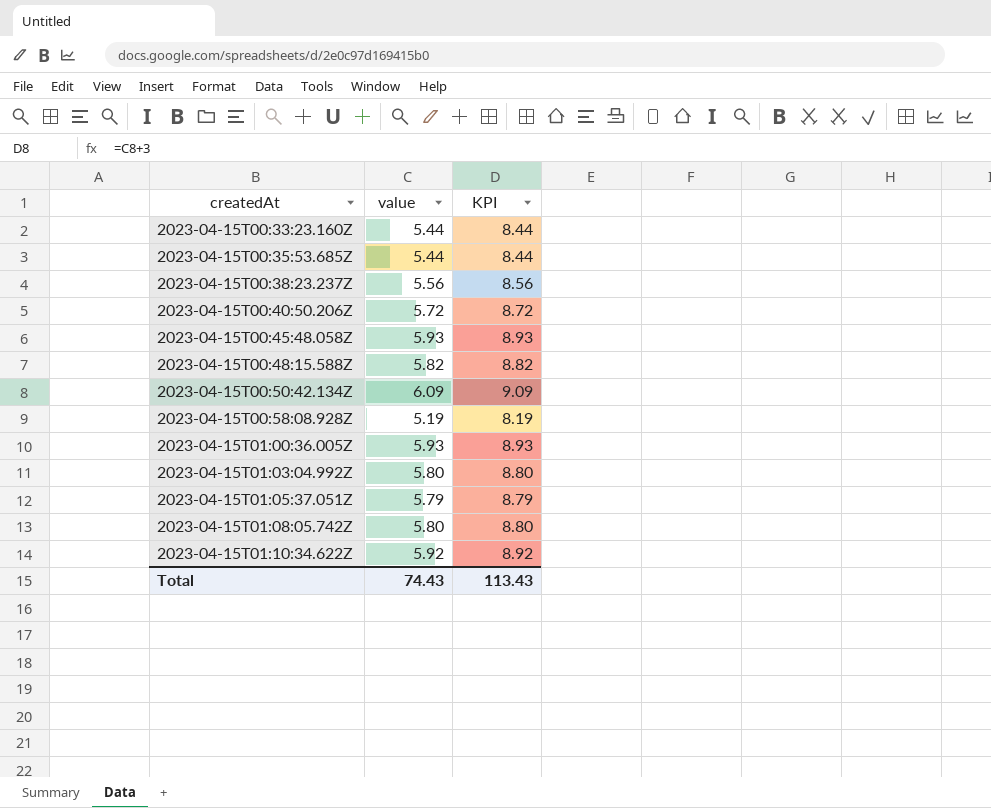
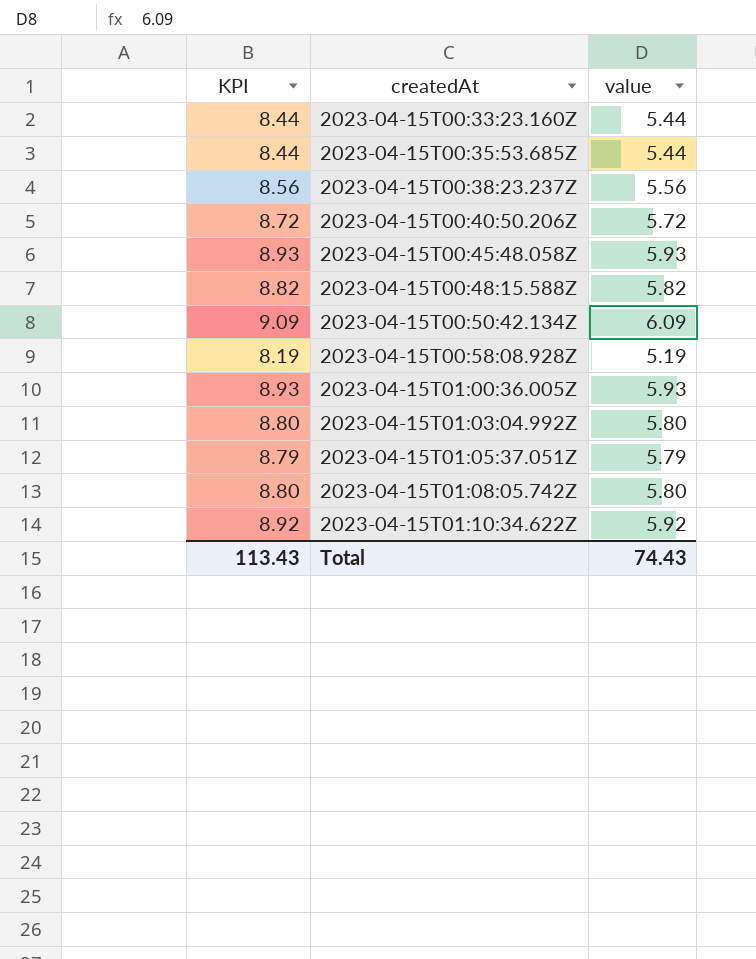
column KPI | position: 3 -> 1

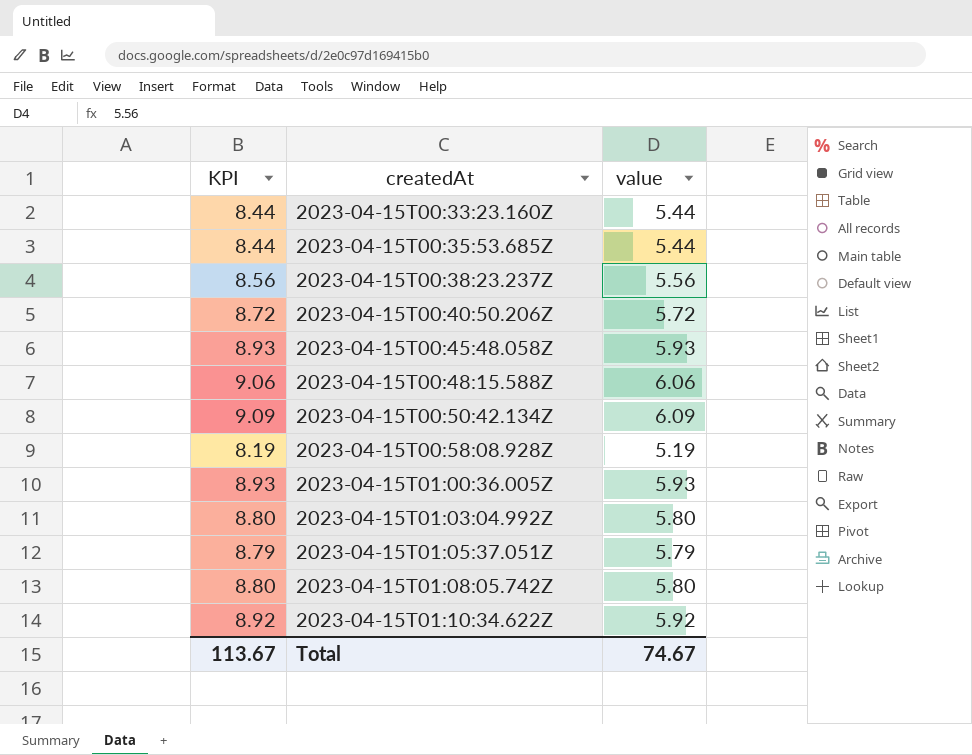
2023-04-15T00:48:15.588Z | KPI: 8.82 -> 9.06
2023-04-15T00:48:15.588Z | value: 5.82 -> 6.06
Total | KPI: 113.43 -> 113.67
Total | value: 74.43 -> 74.67

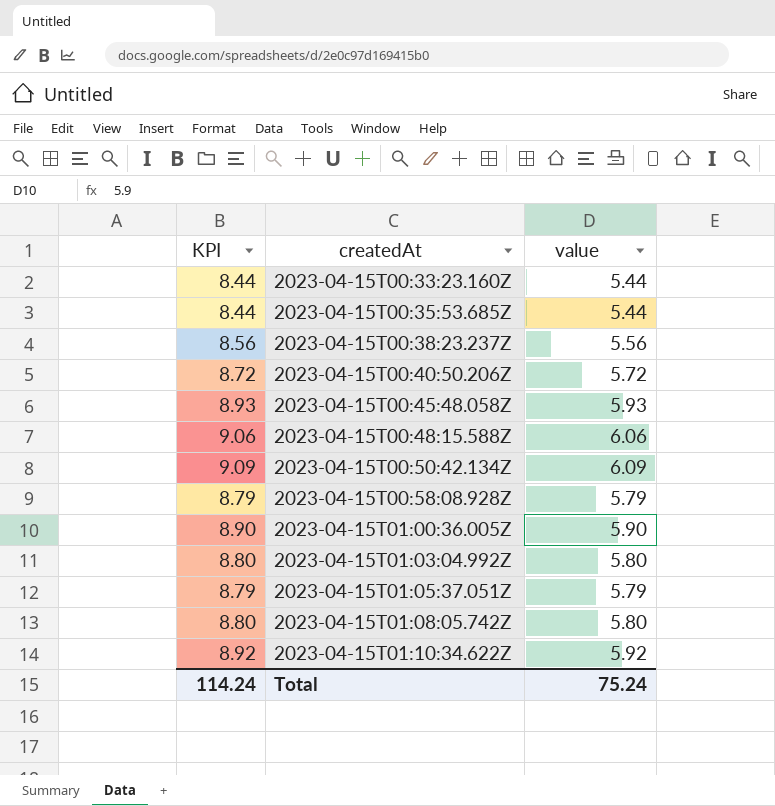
2023-04-15T00:58:08.928Z | KPI: 8.19 -> 8.79
2023-04-15T00:58:08.928Z | value: 5.19 -> 5.79
2023-04-15T01:00:36.005Z | KPI: 8.93 -> 8.90
2023-04-15T01:00:36.005Z | value: 5.93 -> 5.90
Total | KPI: 113.67 -> 114.24
Total | value: 74.67 -> 75.24

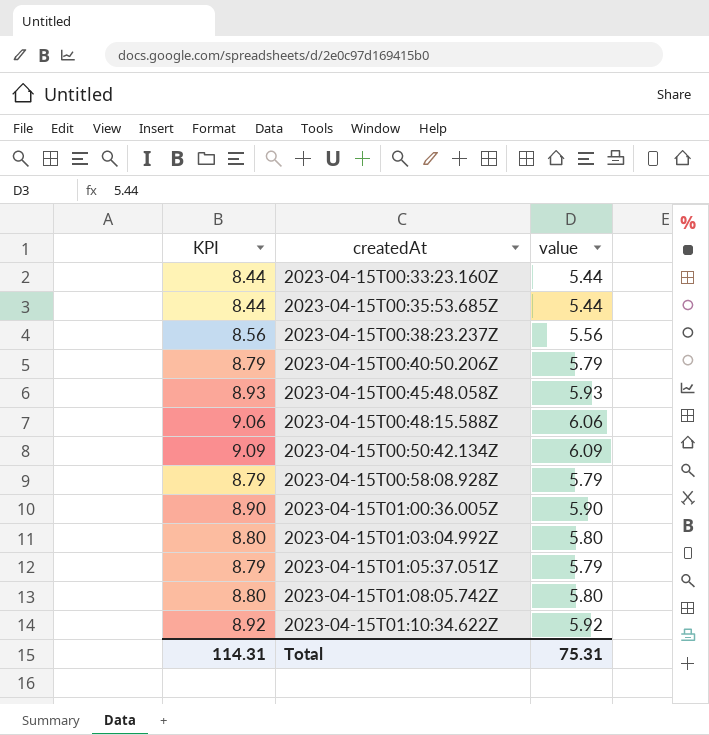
2023-04-15T00:40:50.206Z | KPI: 8.72 -> 8.79
2023-04-15T00:40:50.206Z | value: 5.72 -> 5.79
Total | KPI: 114.24 -> 114.31
Total | value: 75.24 -> 75.31

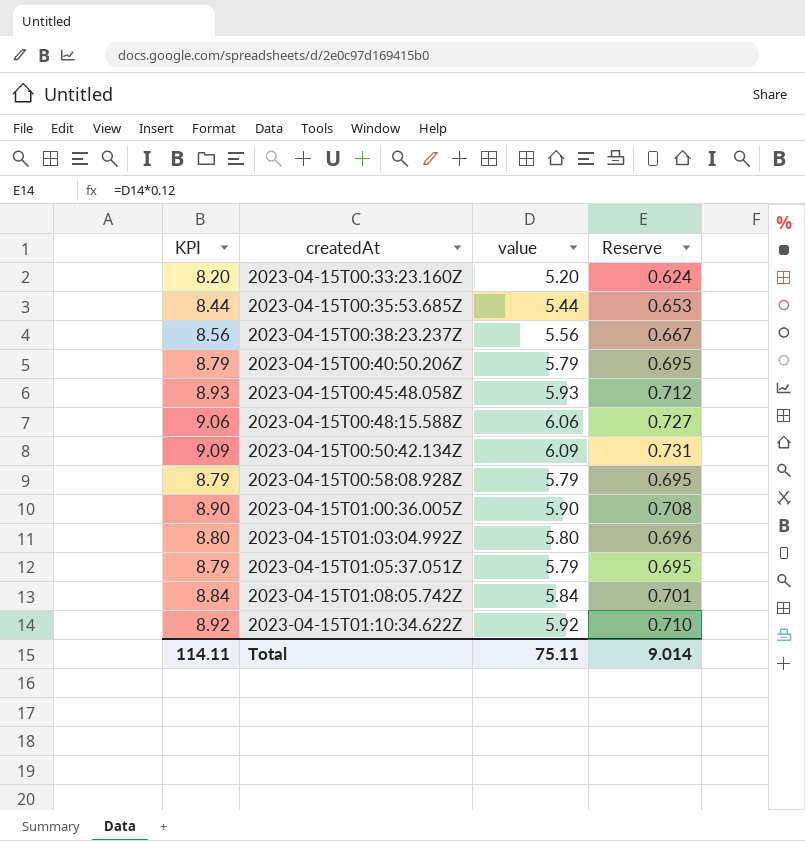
column Reserve | formula: none -> [value] * 0.12
2023-04-15T00:33:23.160Z | KPI: 8.44 -> 8.20
2023-04-15T00:33:23.160Z | value: 5.44 -> 5.20
2023-04-15T01:08:05.742Z | KPI: 8.80 -> 8.84
2023-04-15T01:08:05.742Z | value: 5.80 -> 5.84
Total | KPI: 114.31 -> 114.11
Total | value: 75.31 -> 75.11

